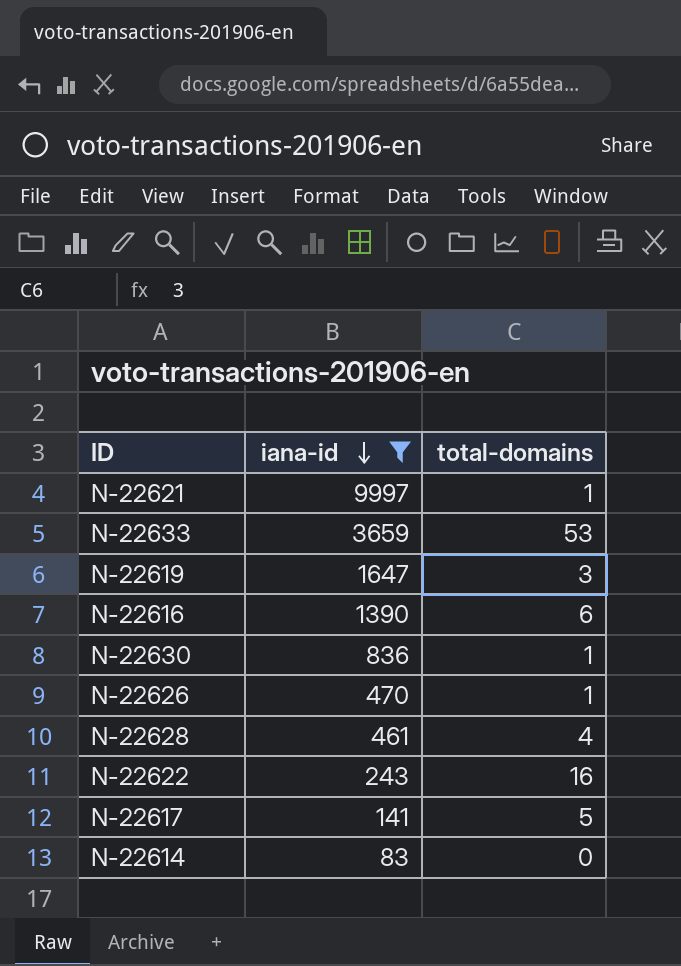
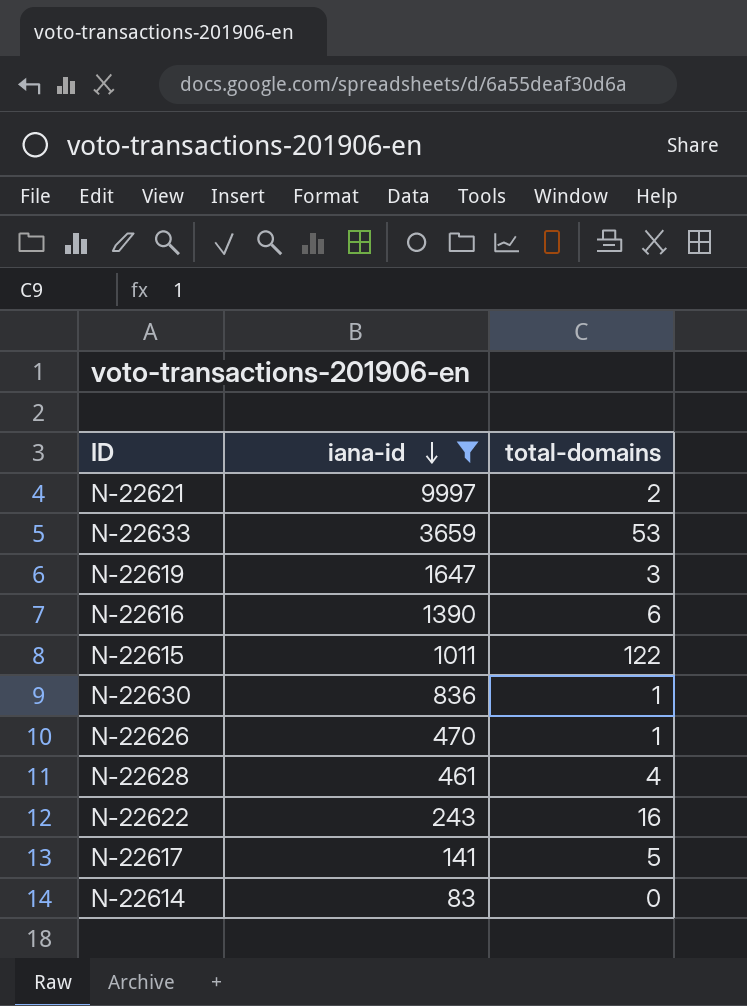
N-22621 | total-domains: 1 -> 2
row N-22615: none -> 1011 | 122

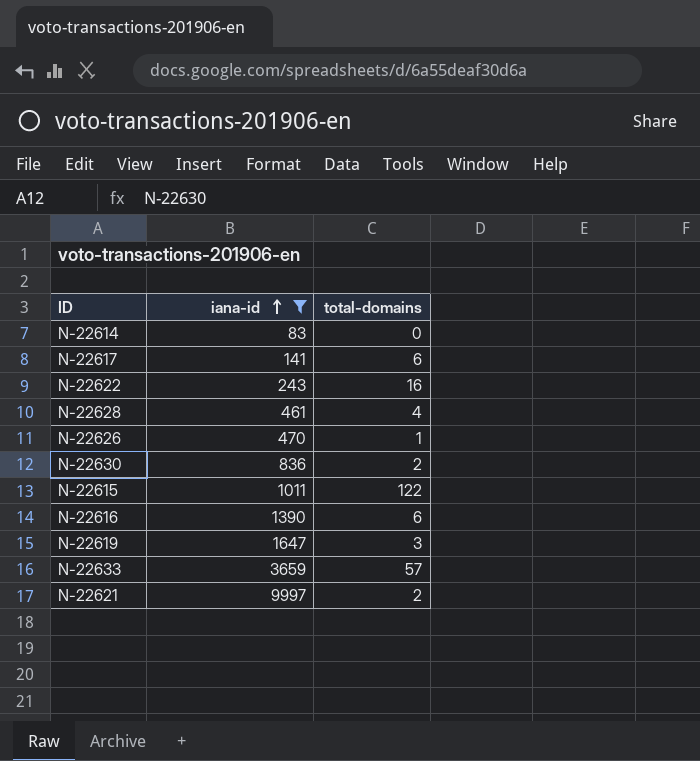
row order: iana-id descending -> iana-id ascending
N-22617 | total-domains: 5 -> 6
N-22630 | total-domains: 1 -> 2
N-22633 | total-domains: 53 -> 57

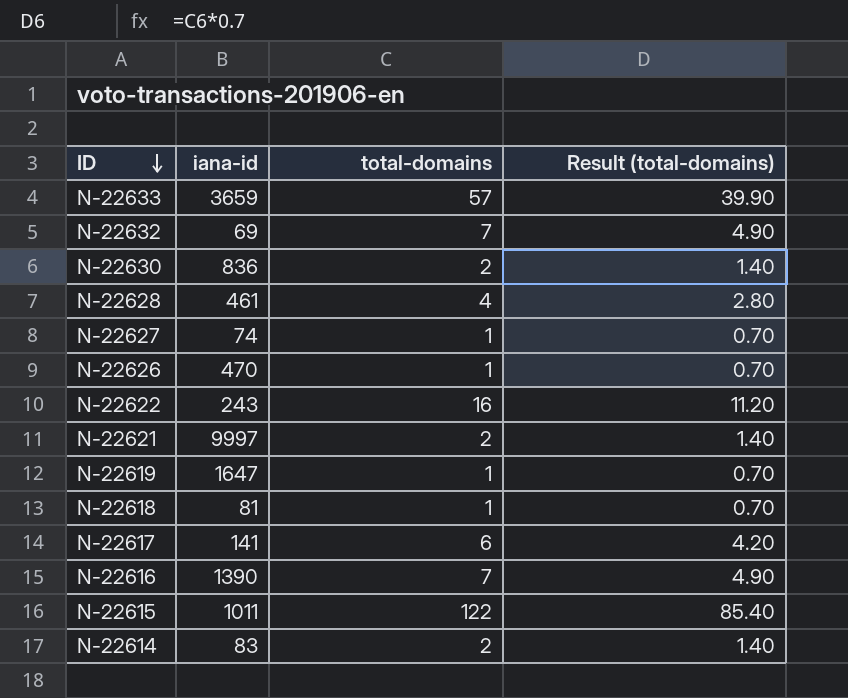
filter: iana-id >= 83 -> none
row order: iana-id ascending -> ID descending
column Result (total-domains) | formula: none -> [total-domains] * 0.7
N-22619 | total-domains: 3 -> 1
N-22616 | total-domains: 6 -> 7
N-22614 | total-domains: 0 -> 2

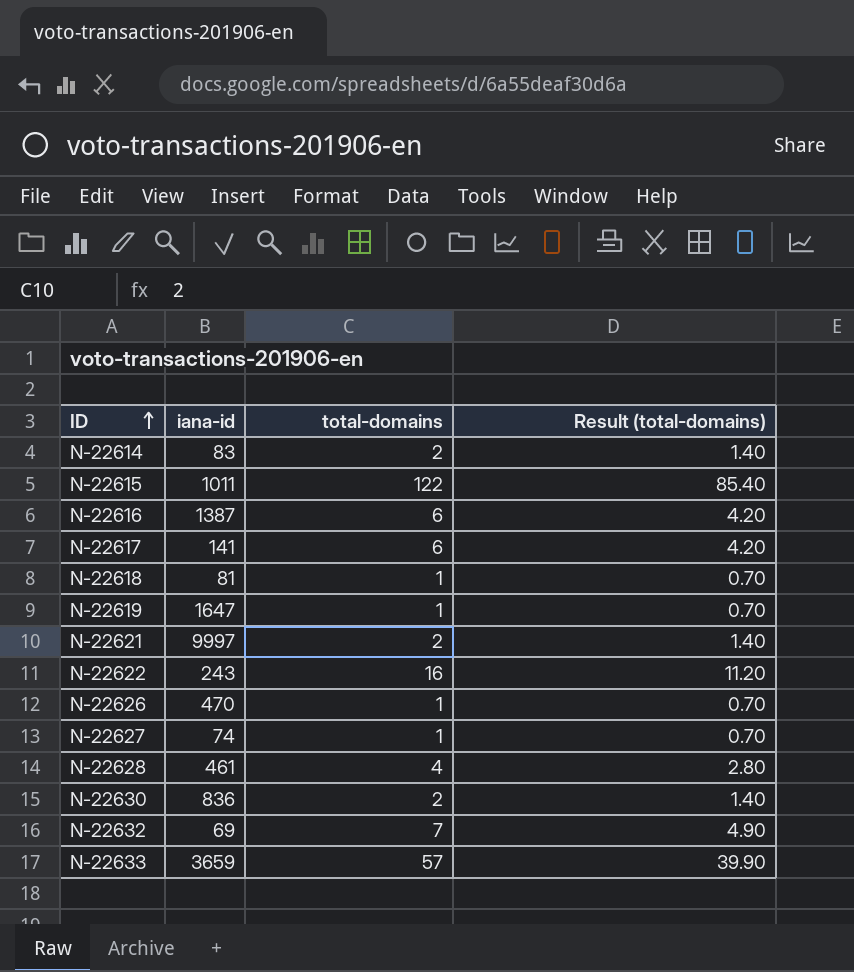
row order: ID descending -> ID ascending
N-22616 | iana-id: 1390 -> 1387
N-22616 | total-domains: 7 -> 6
N-22616 | Result (total-domains): 4.90 -> 4.20

